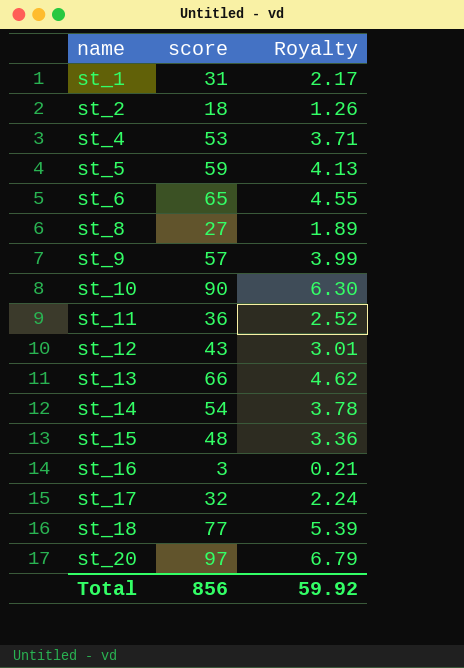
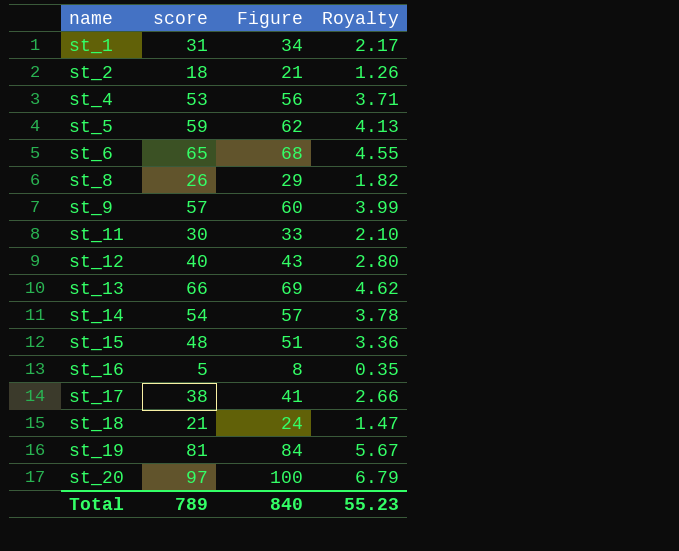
column Figure | formula: none -> [score] + 3
row st_10: 90 | 6.30 -> none
st_8 | score: 27 -> 26
st_8 | Royalty: 1.89 -> 1.82
st_11 | score: 36 -> 30
st_11 | Royalty: 2.52 -> 2.10
st_12 | score: 43 -> 40
st_12 | Royalty: 3.01 -> 2.80
st_16 | score: 3 -> 5
st_16 | Royalty: 0.21 -> 0.35
st_17 | score: 32 -> 38
st_17 | Royalty: 2.24 -> 2.66
st_18 | score: 77 -> 21
st_18 | Royalty: 5.39 -> 1.47
row st_19: none -> 81 | 84 | 5.67
Total | score: 856 -> 789
Total | Royalty: 59.92 -> 55.23

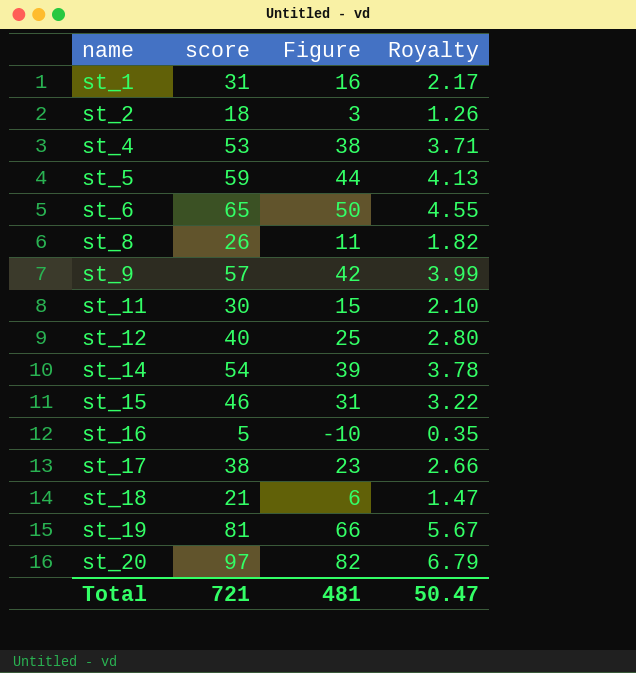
column Figure | formula: [score] + 3 -> [score] - 15
row st_13: 66 | 69 | 4.62 -> none
st_15 | score: 48 -> 46
st_15 | Royalty: 3.36 -> 3.22
Total | score: 789 -> 721
Total | Figure: 840 -> 481
Total | Royalty: 55.23 -> 50.47

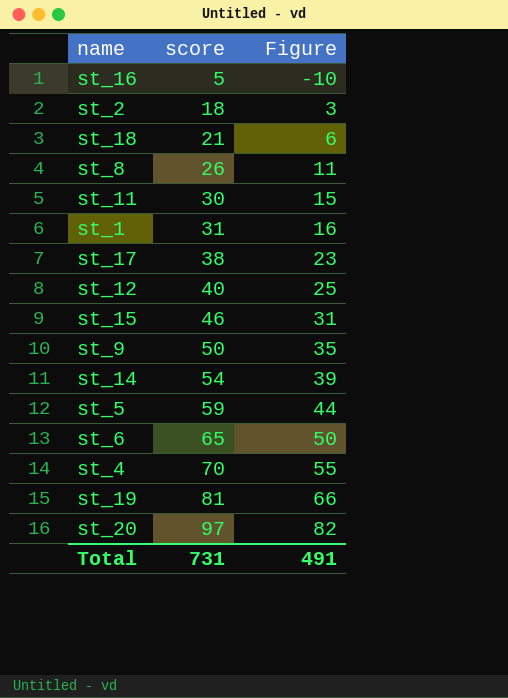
row order: name ascending -> score ascending
column Royalty | formula: [score] * 0.07 -> none
st_9 | score: 57 -> 50
st_9 | Figure: 42 -> 35
st_4 | score: 53 -> 70
st_4 | Figure: 38 -> 55
Total | score: 721 -> 731
Total | Figure: 481 -> 491

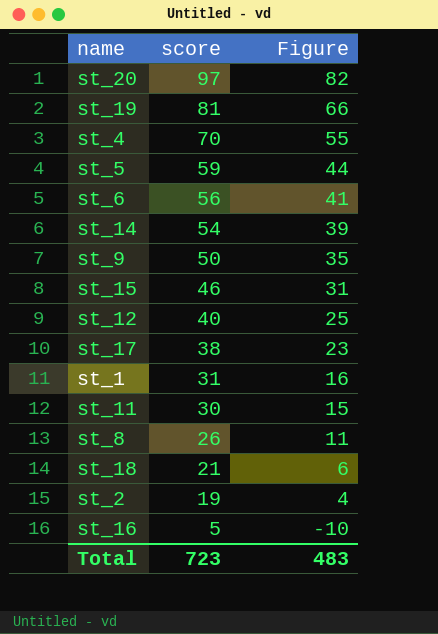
row order: score ascending -> score descending
st_6 | score: 65 -> 56
st_6 | Figure: 50 -> 41
st_2 | score: 18 -> 19
st_2 | Figure: 3 -> 4
Total | score: 731 -> 723
Total | Figure: 491 -> 483

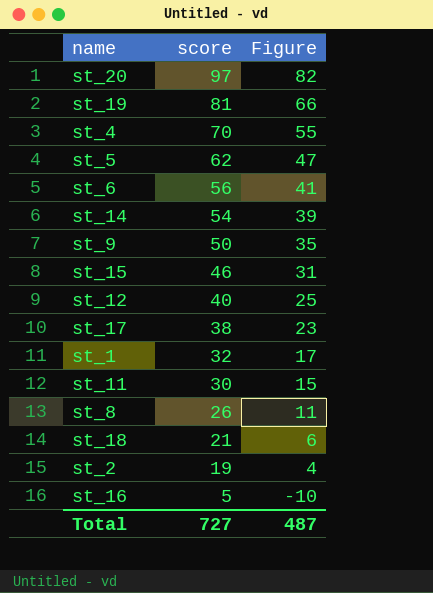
st_5 | score: 59 -> 62
st_5 | Figure: 44 -> 47
st_1 | score: 31 -> 32
st_1 | Figure: 16 -> 17
Total | score: 723 -> 727
Total | Figure: 483 -> 487

